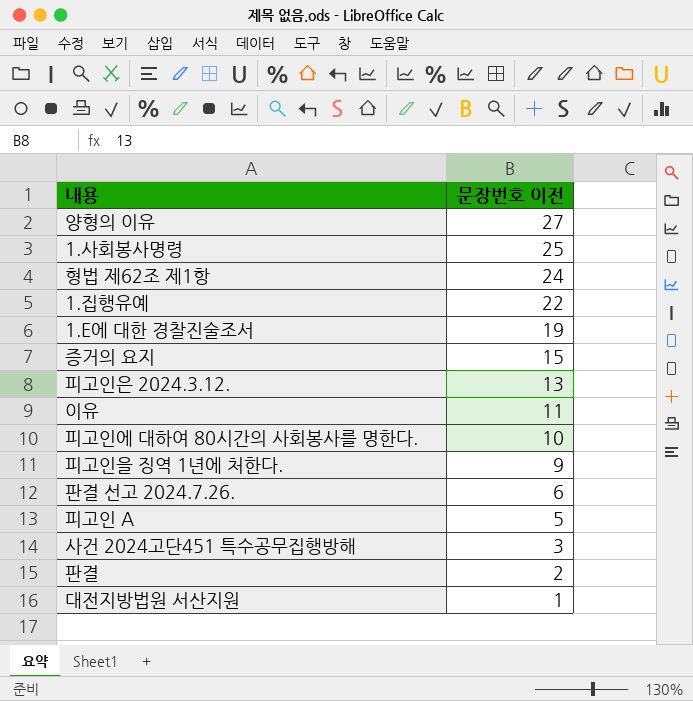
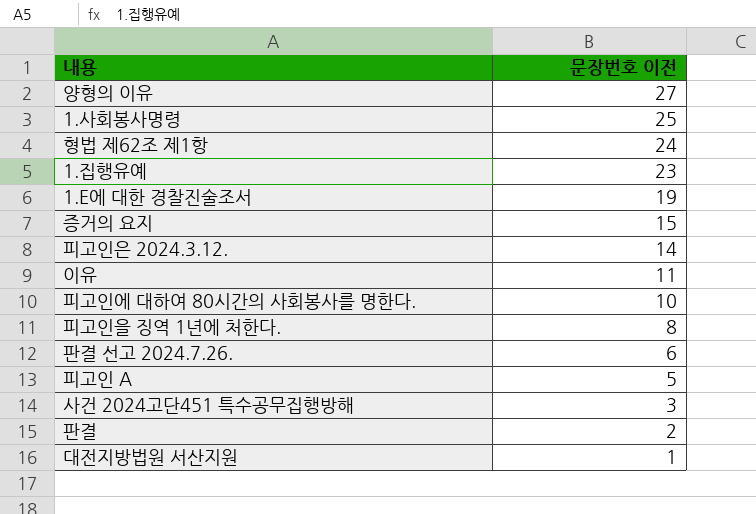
1.집행유예 | 문장번호 이전: 22 -> 23
피고인은 2024.3.12. | 문장번호 이전: 13 -> 14
피고인을 징역 1년에 처한다. | 문장번호 이전: 9 -> 8

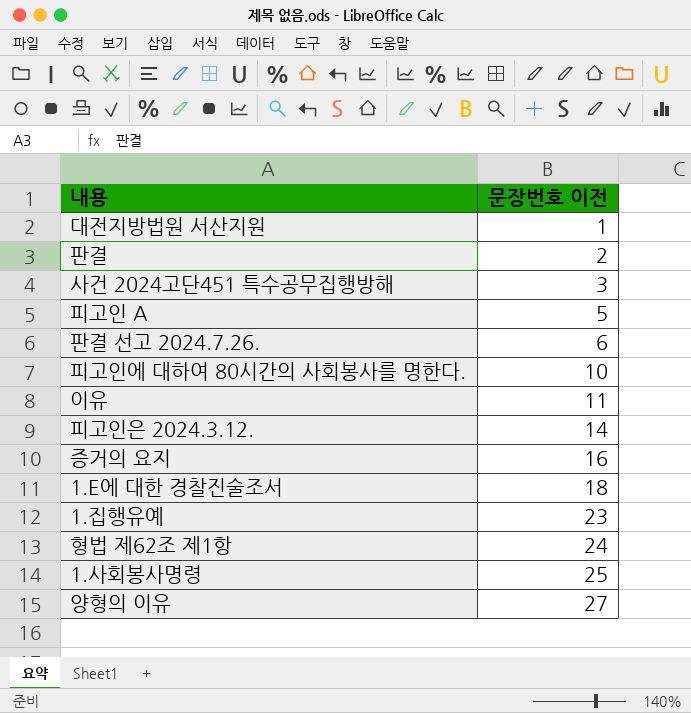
row order: 문장번호 이전 descending -> 문장번호 이전 ascending
row 피고인을 징역 1년에 처한다.: 8 -> none
증거의 요지 | 문장번호 이전: 15 -> 16
1.E에 대한 경찰진술조서 | 문장번호 이전: 19 -> 18

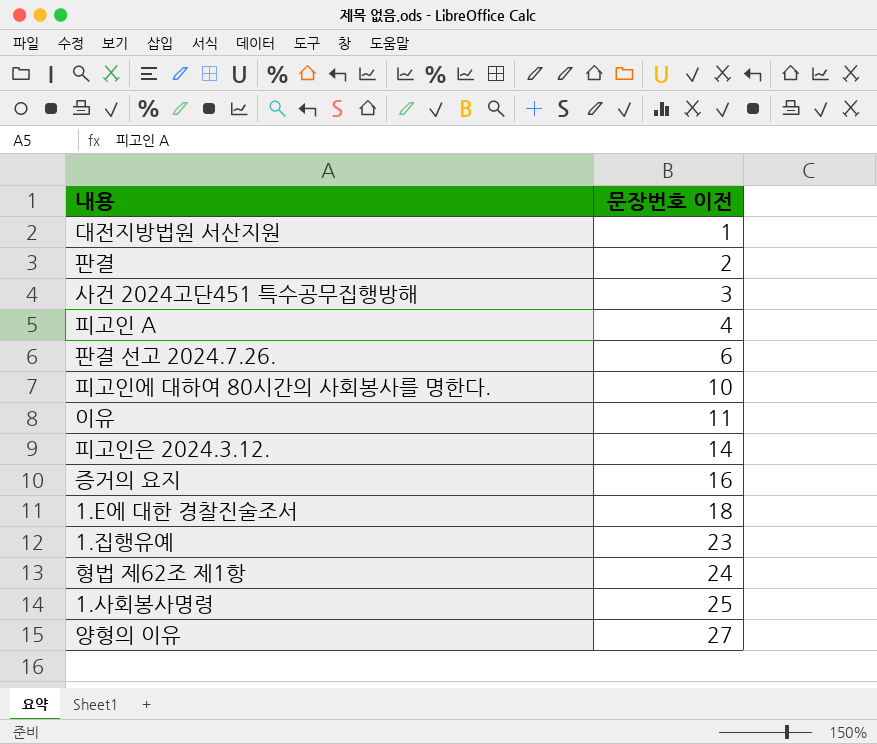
피고인 A | 문장번호 이전: 5 -> 4

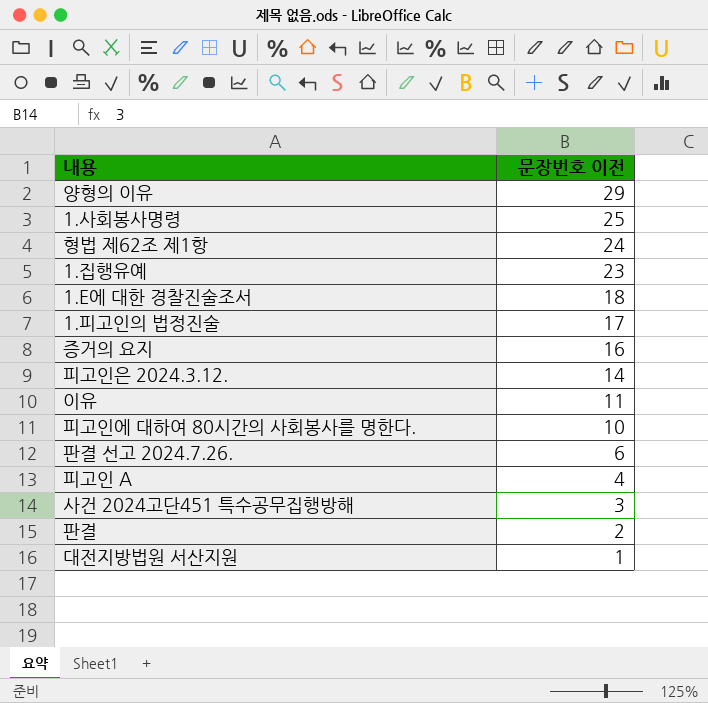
row order: 문장번호 이전 ascending -> 문장번호 이전 descending
양형의 이유 | 문장번호 이전: 27 -> 29
row 1.피고인의 법정진술: none -> 17

